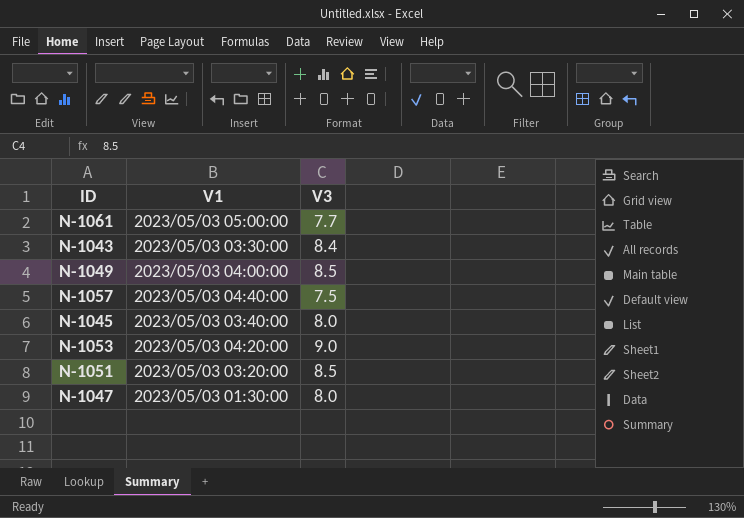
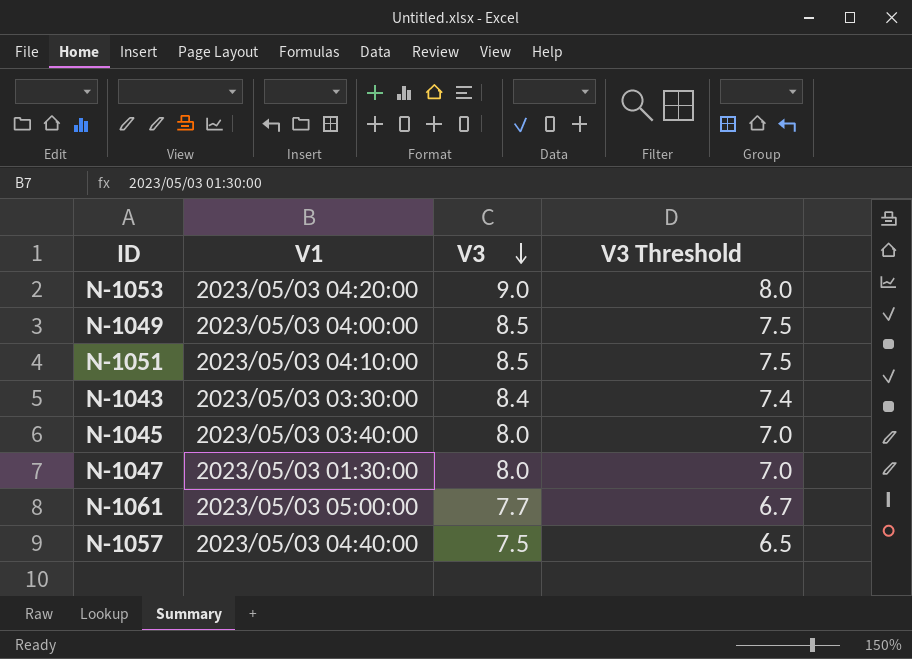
row order: none -> V3 descending
column V3 Threshold | formula: none -> [V3] - 1
N-1051 | V1: 2023/05/03 03:20:00 -> 2023/05/03 04:10:00

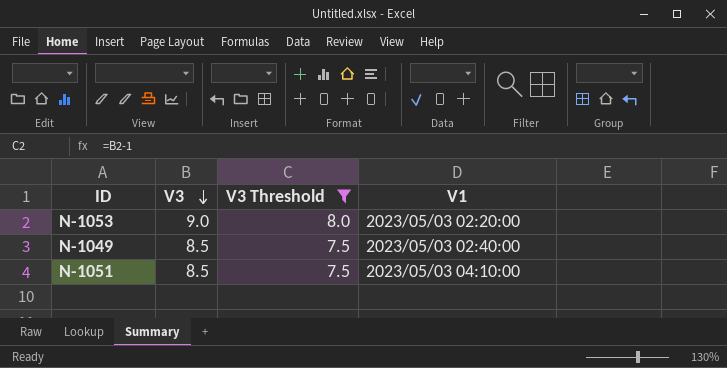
filter: none -> V3 Threshold >= 7.5
column V1 | position: 2 -> 4
N-1053 | V1: 2023/05/03 04:20:00 -> 2023/05/03 02:20:00
N-1049 | V1: 2023/05/03 04:00:00 -> 2023/05/03 02:40:00

